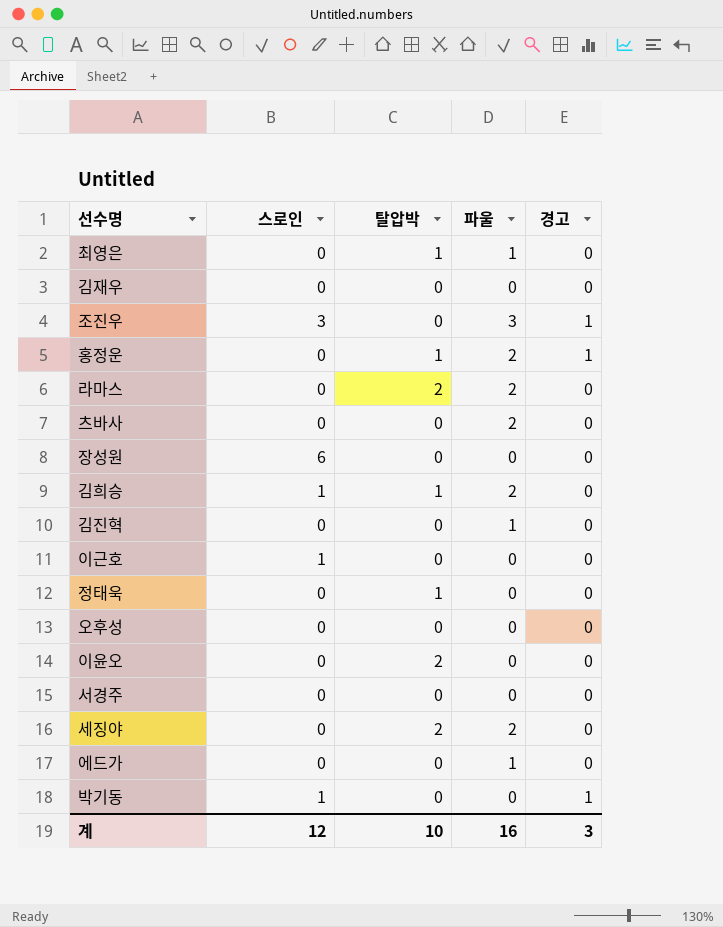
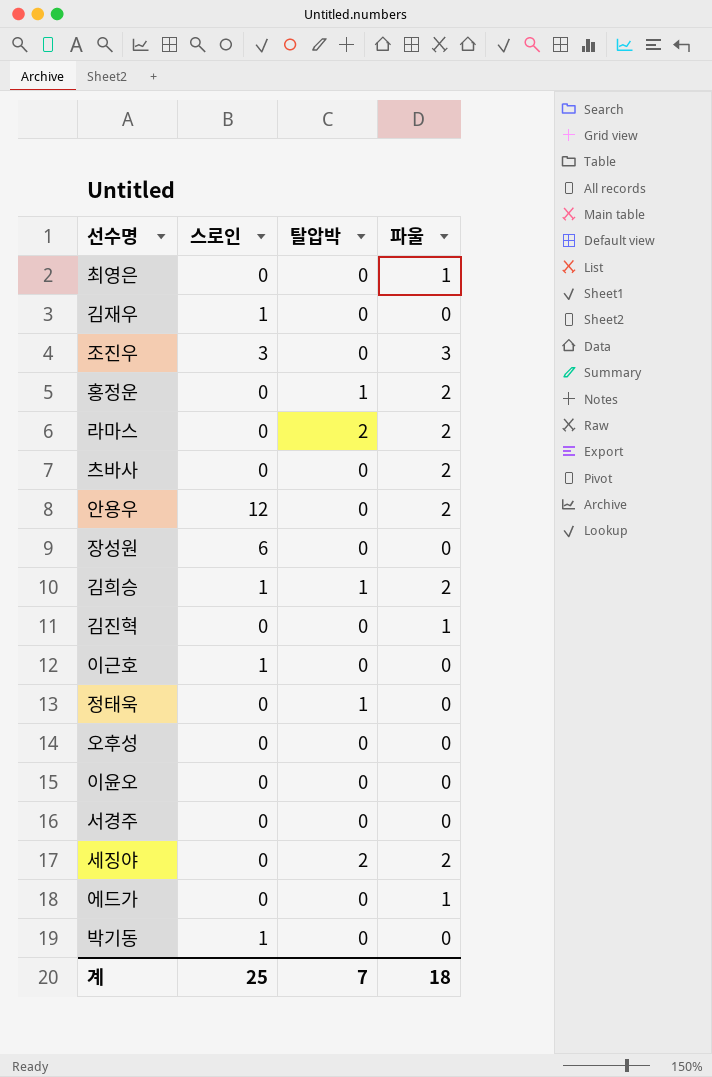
column 경고 | position: 5 -> none
최영은 | 탈압박: 1 -> 0
김재우 | 스로인: 0 -> 1
row 안용우: none -> 12 | 0 | 2
이윤오 | 탈압박: 2 -> 0
계 | 스로인: 12 -> 25
계 | 탈압박: 10 -> 7
계 | 파울: 16 -> 18

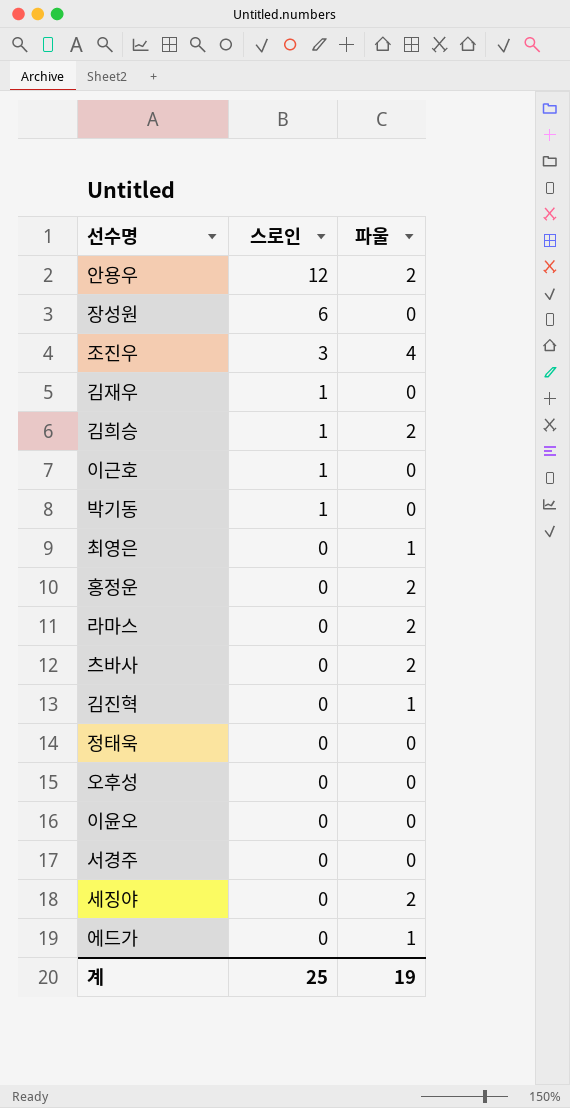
row order: none -> 스로인 descending
column 탈압박 | position: 3 -> none
조진우 | 파울: 3 -> 4
계 | 파울: 18 -> 19

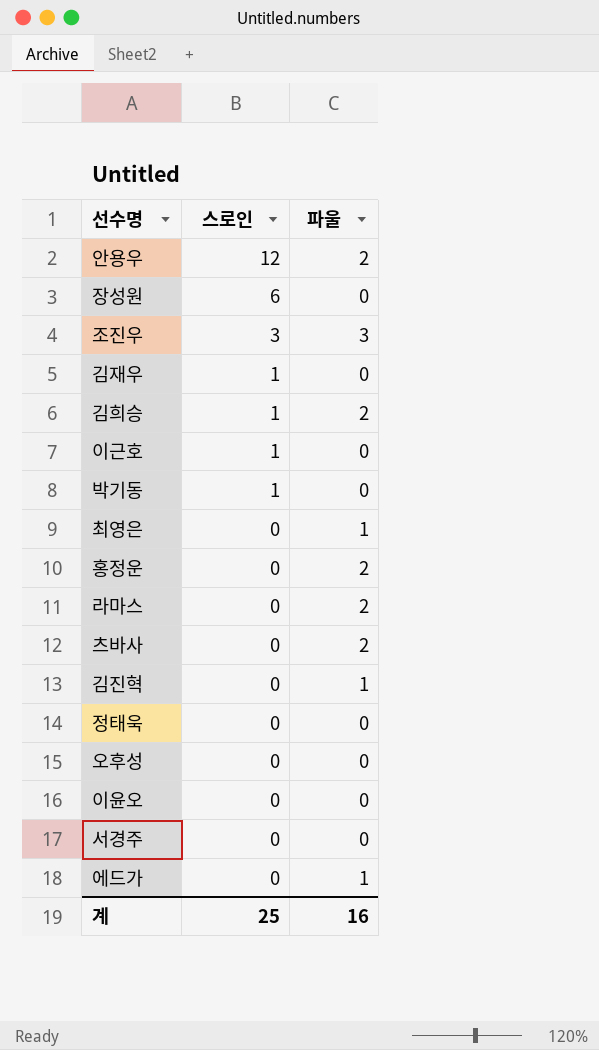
row 세징야: 0 | 2 -> none
조진우 | 파울: 4 -> 3
계 | 파울: 19 -> 16

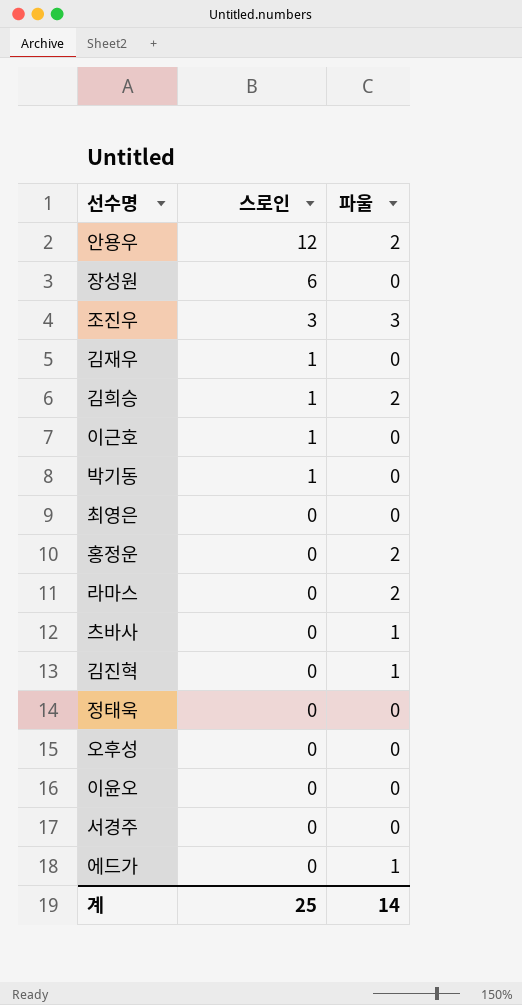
최영은 | 파울: 1 -> 0
츠바사 | 파울: 2 -> 1
계 | 파울: 16 -> 14

